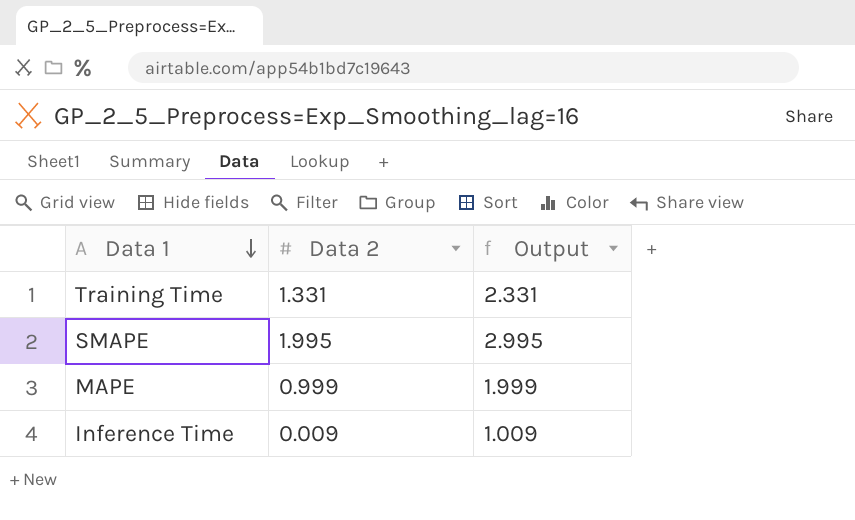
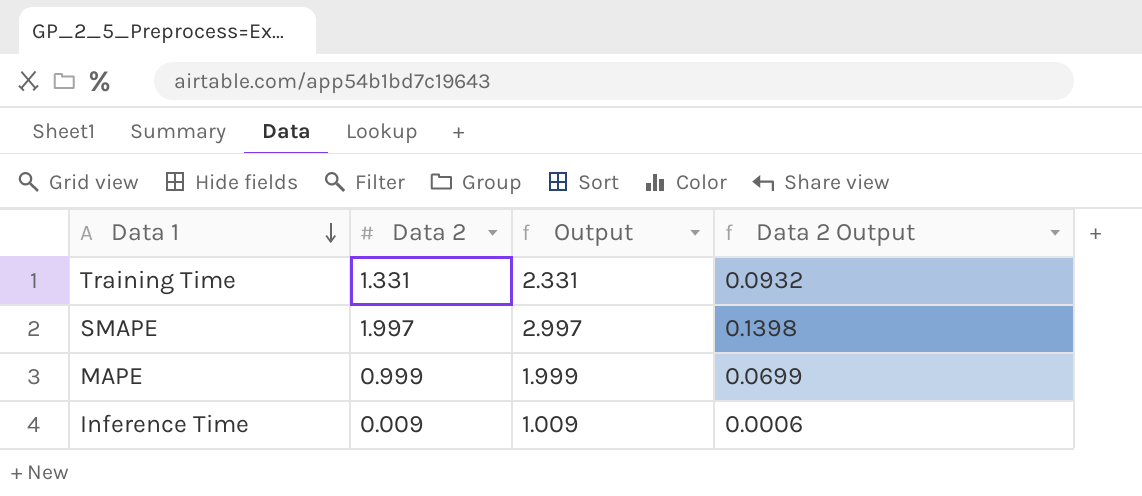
column Data 2 Output | formula: none -> [Data 2] * 0.07
SMAPE | Data 2: 1.995 -> 1.997
SMAPE | Output: 2.995 -> 2.997

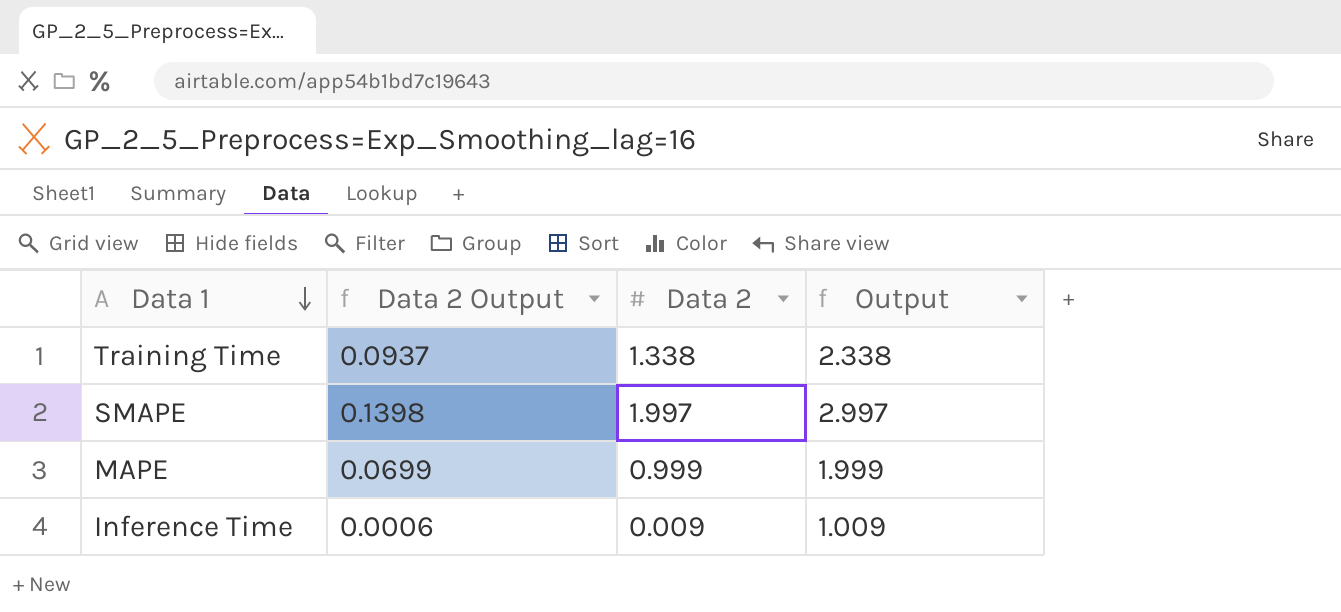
column Data 2 Output | position: 4 -> 2
Training Time | Data 2 Output: 0.0932 -> 0.0937
Training Time | Data 2: 1.331 -> 1.338
Training Time | Output: 2.331 -> 2.338

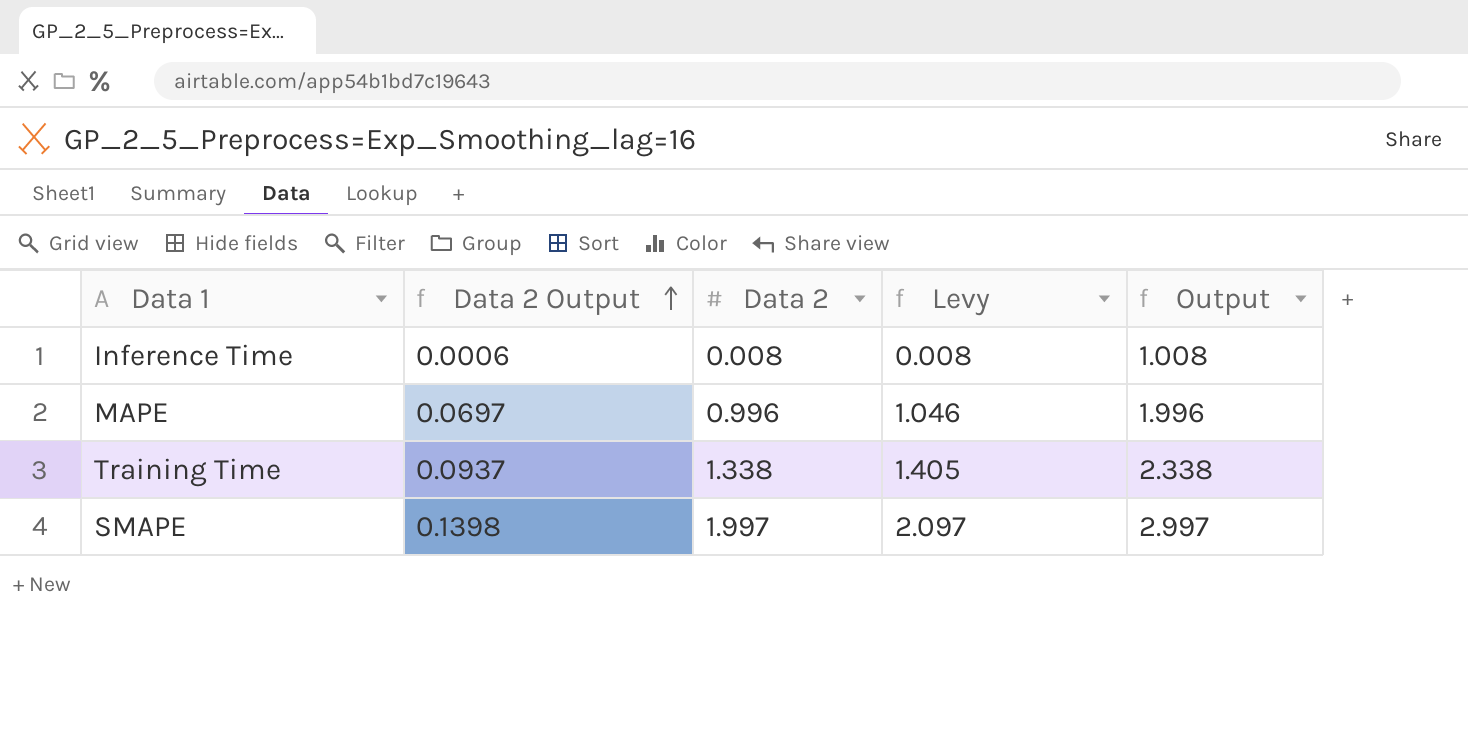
row order: Data 1 descending -> Data 2 Output ascending
column Levy | formula: none -> [Data 2] * 1.05
Inference Time | Data 2: 0.009 -> 0.008
Inference Time | Output: 1.009 -> 1.008
MAPE | Data 2 Output: 0.0699 -> 0.0697
MAPE | Data 2: 0.999 -> 0.996
MAPE | Output: 1.999 -> 1.996

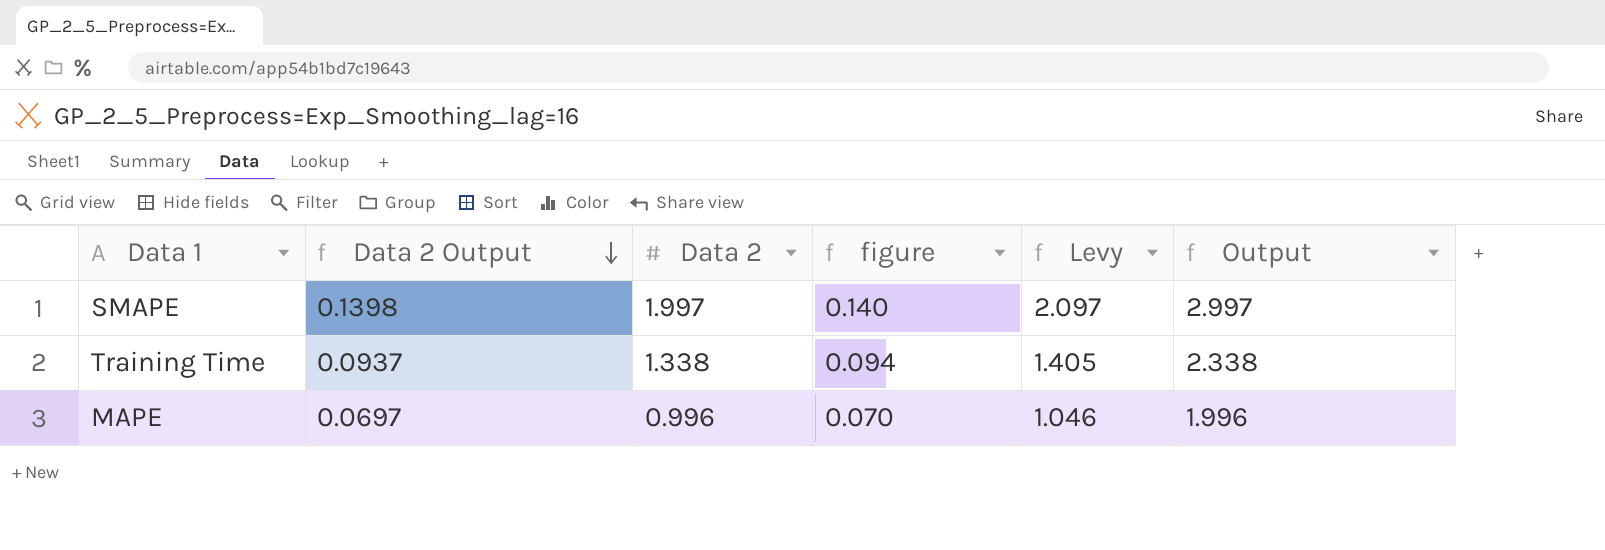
row order: Data 2 Output ascending -> Data 2 Output descending
column figure | formula: none -> [Data 2] * 0.07
row Inference Time: 0.0006 | 0.008 | 0.008 | 1.008 -> none

